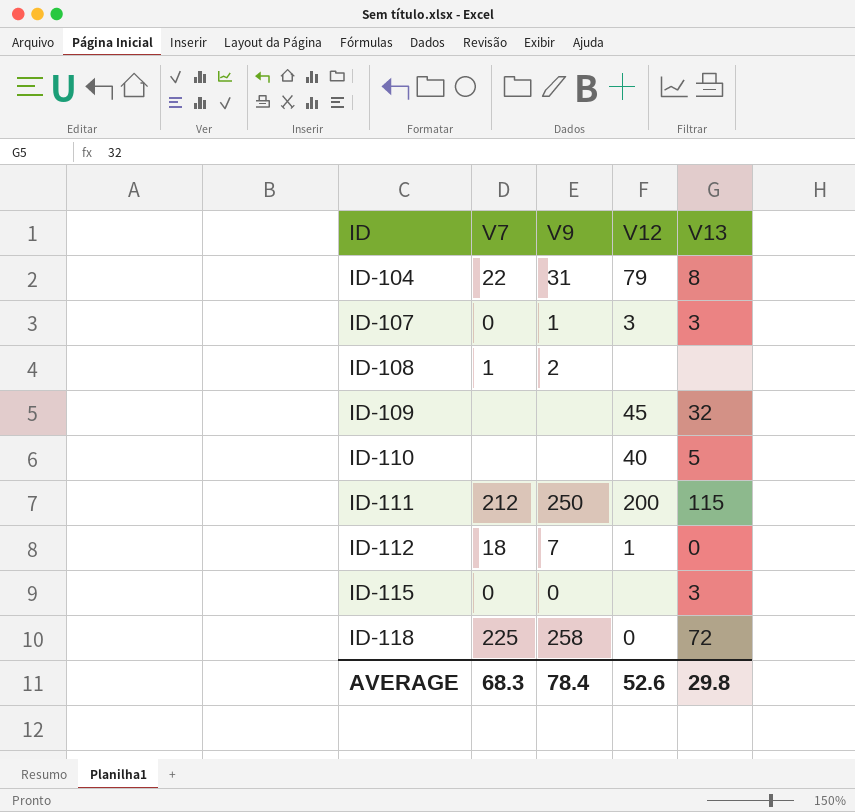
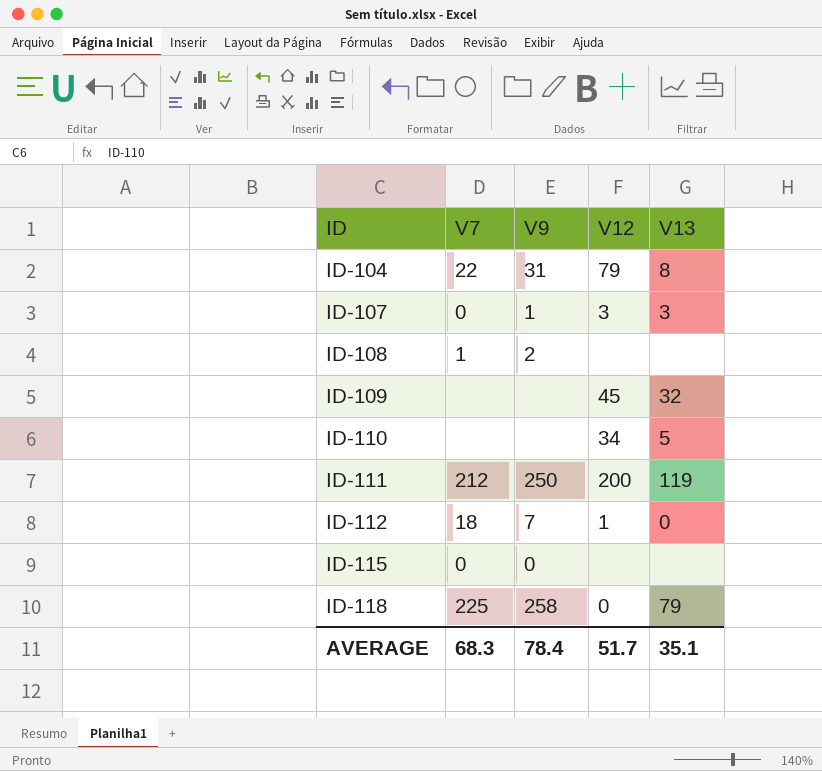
ID-110 | V12: 40 -> 34
ID-111 | V13: 115 -> 119
ID-115 | V13: 3 -> none
ID-118 | V13: 72 -> 79
AVERAGE | V12: 52.6 -> 51.7
AVERAGE | V13: 29.8 -> 35.1

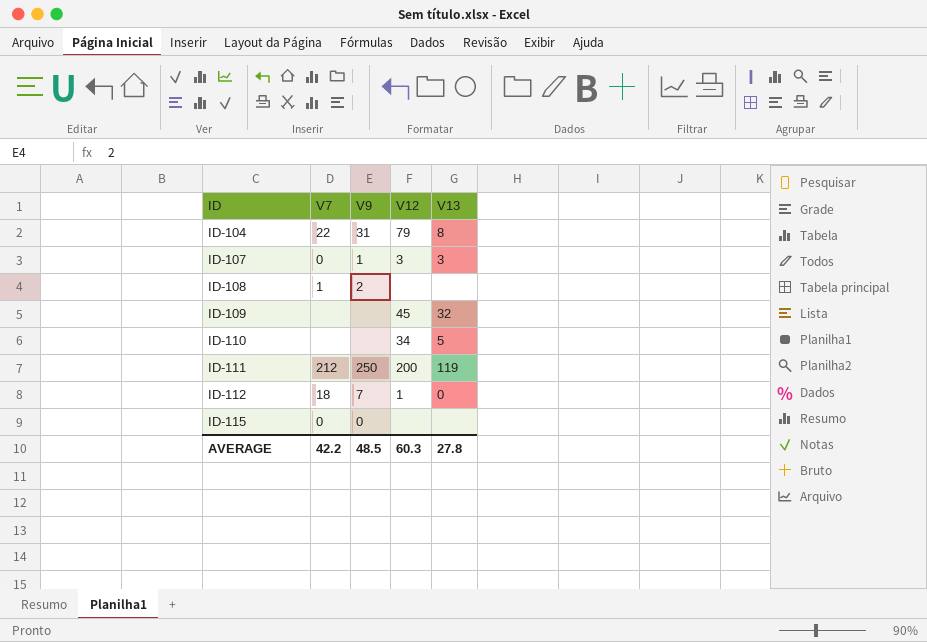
row ID-118: 225 | 258 | 0 | 79 -> none
AVERAGE | V7: 68.3 -> 42.2
AVERAGE | V9: 78.4 -> 48.5
AVERAGE | V12: 51.7 -> 60.3
AVERAGE | V13: 35.1 -> 27.8

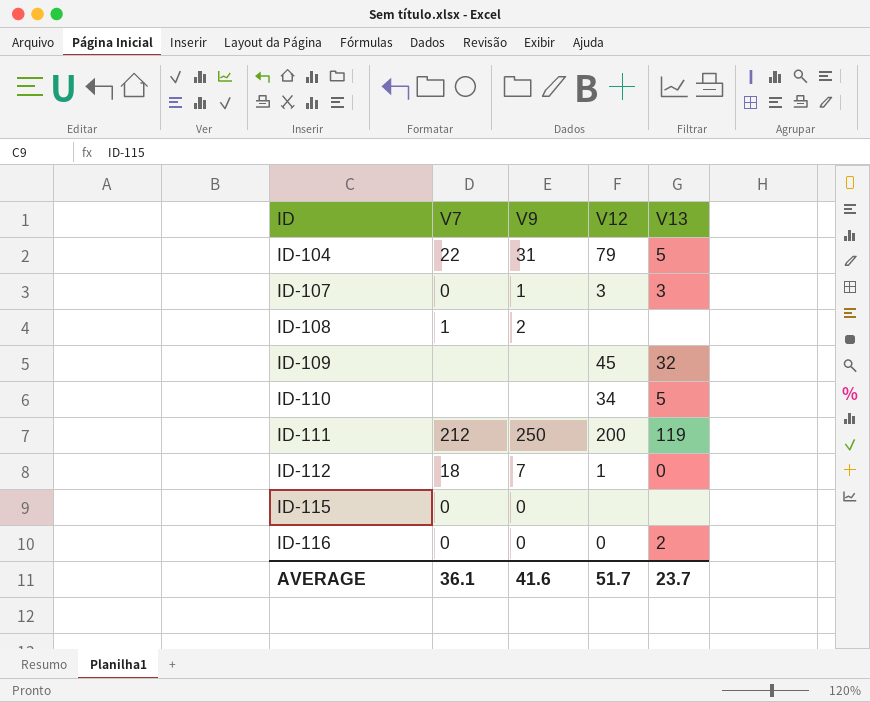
ID-104 | V13: 8 -> 5
row ID-116: none -> 0 | 0 | 0 | 2
AVERAGE | V7: 42.2 -> 36.1
AVERAGE | V9: 48.5 -> 41.6
AVERAGE | V12: 60.3 -> 51.7
AVERAGE | V13: 27.8 -> 23.7

